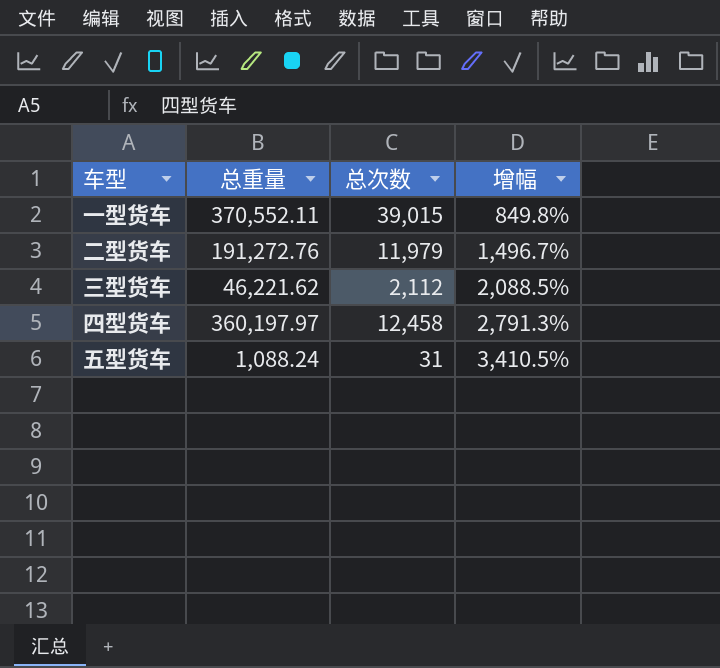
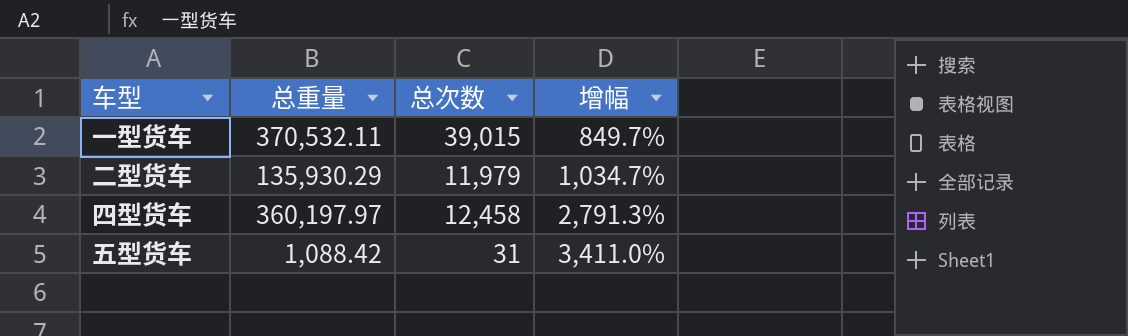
row 三型货车: 46,221.62 | 2,112 | 2,088.5% -> none
一型货车 | 总重量: 370,552.11 -> 370,532.11
一型货车 | 增幅: 849.8% -> 849.7%
二型货车 | 总重量: 191,272.76 -> 135,930.29
二型货车 | 增幅: 1,496.7% -> 1,034.7%
五型货车 | 总重量: 1,088.24 -> 1,088.42
五型货车 | 增幅: 3,410.5% -> 3,411.0%

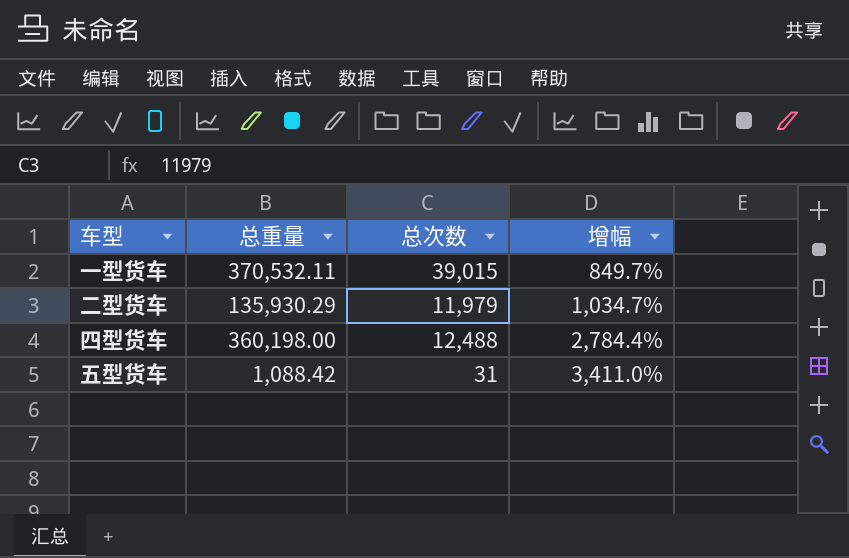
四型货车 | 总重量: 360,197.97 -> 360,198.00
四型货车 | 总次数: 12,458 -> 12,488
四型货车 | 增幅: 2,791.3% -> 2,784.4%

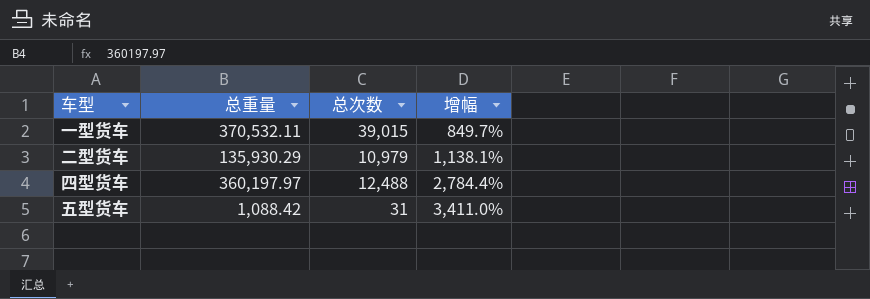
二型货车 | 总次数: 11,979 -> 10,979
二型货车 | 增幅: 1,034.7% -> 1,138.1%
四型货车 | 总重量: 360,198.00 -> 360,197.97

